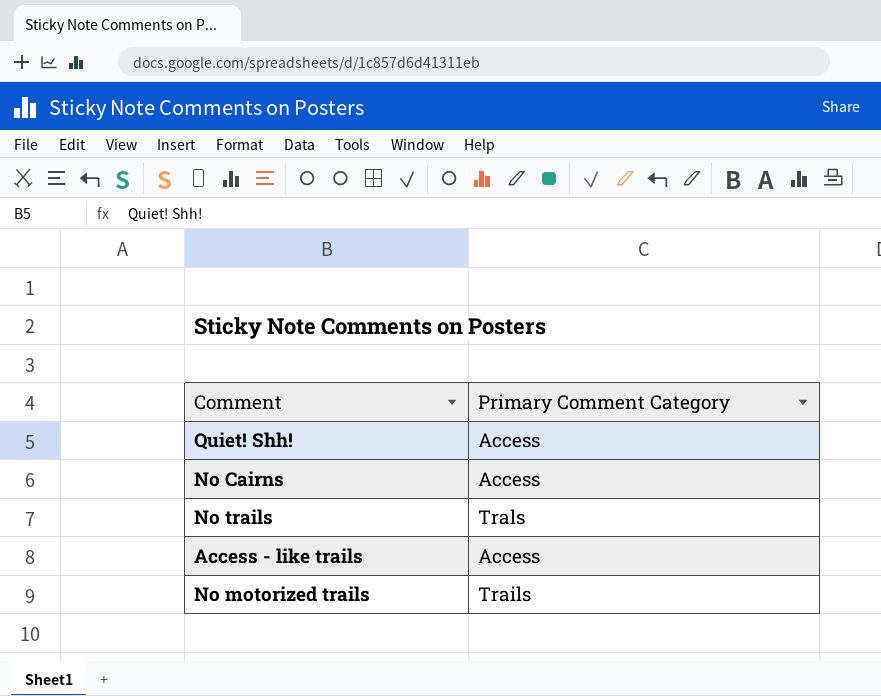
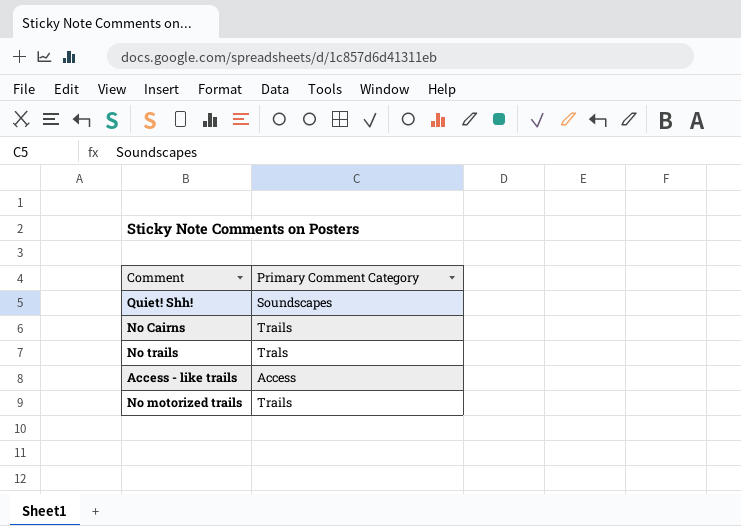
Quiet! Shh! | Primary Comment Category: Access -> Soundscapes
No Cairns | Primary Comment Category: Access -> Trails

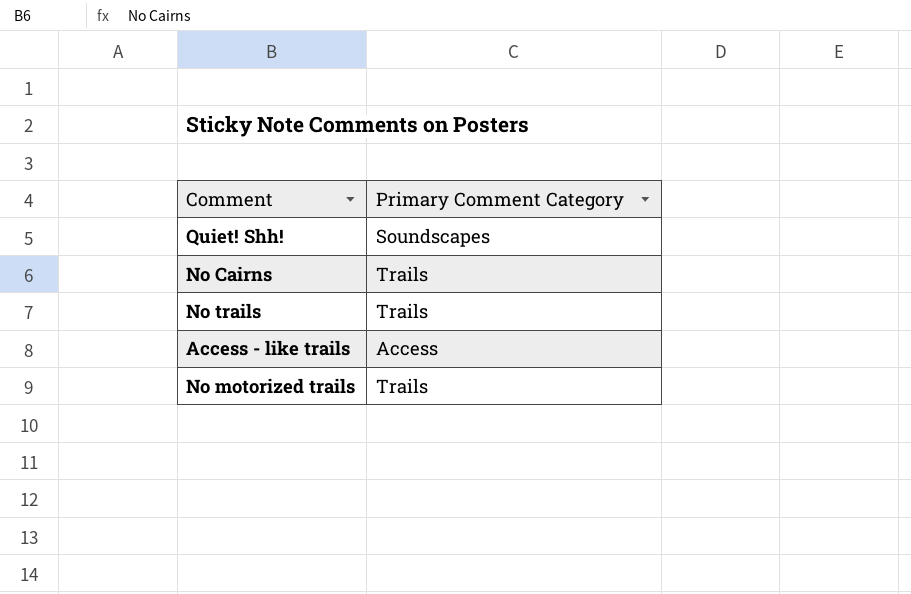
No trails | Primary Comment Category: Trals -> Trails

